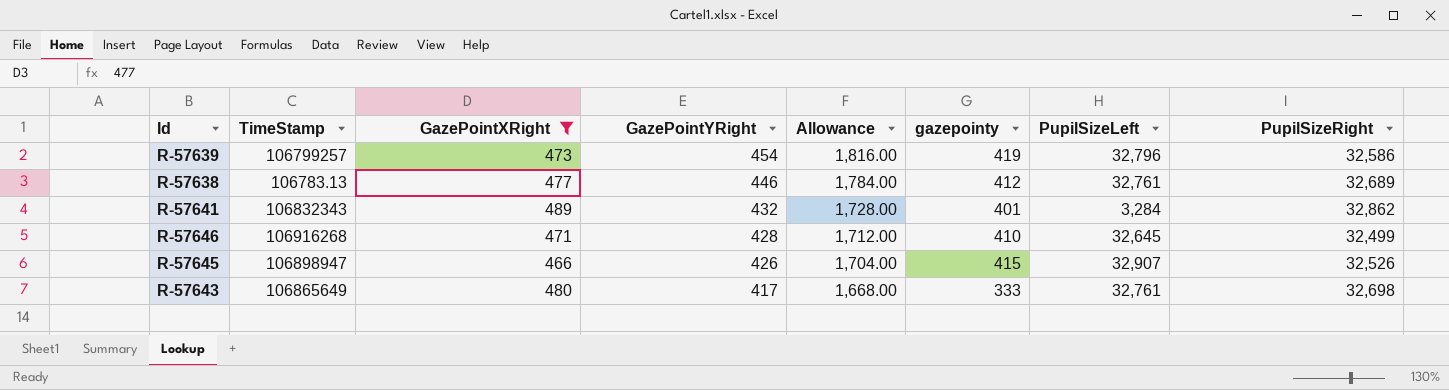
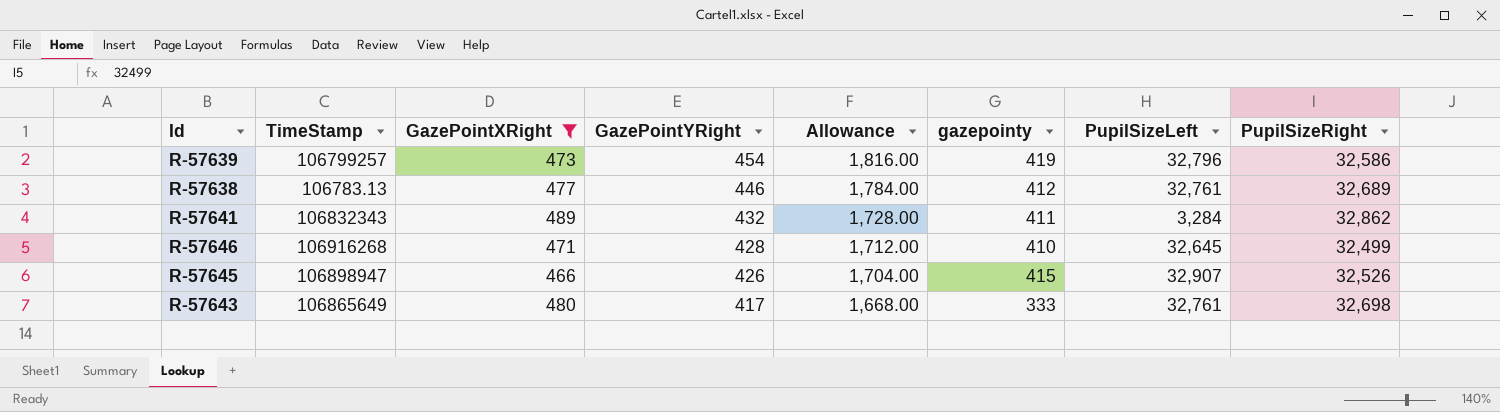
R-57641 | gazepointy: 401 -> 411

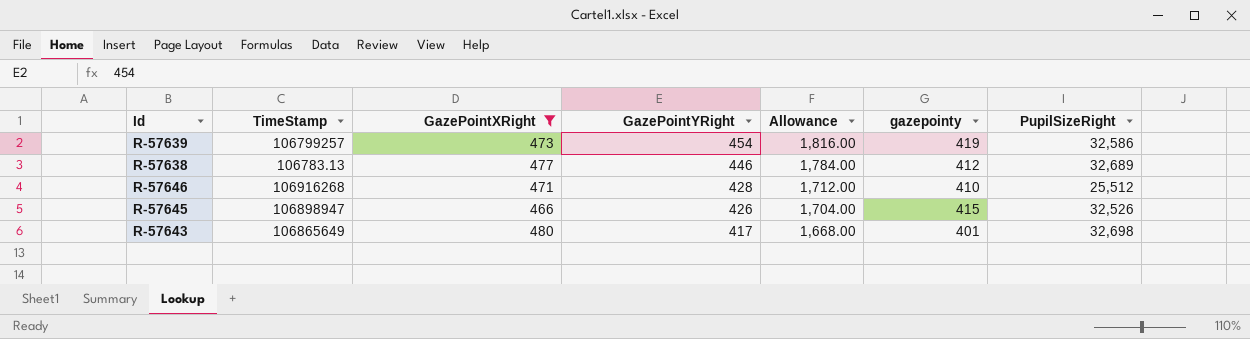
column PupilSizeLeft | position: 7 -> none
row R-57641: 106832343 | 489 | 432 | 1,728.00 | 411 | 3,284 | 32,862 -> none
R-57646 | PupilSizeRight: 32,499 -> 25,512
R-57643 | gazepointy: 333 -> 401

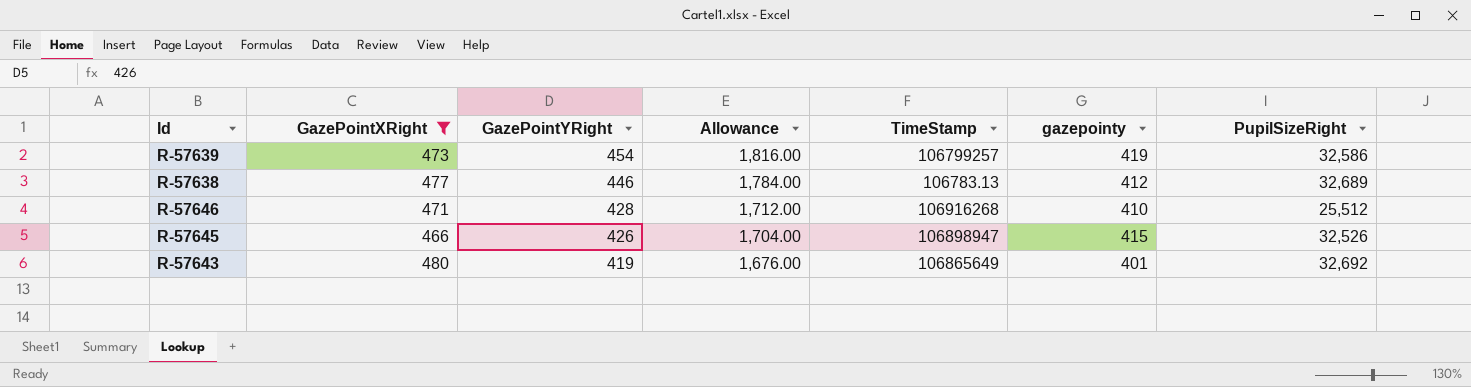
column TimeStamp | position: 2 -> 5
R-57643 | GazePointYRight: 417 -> 419
R-57643 | Allowance: 1,668.00 -> 1,676.00
R-57643 | PupilSizeRight: 32,698 -> 32,692

